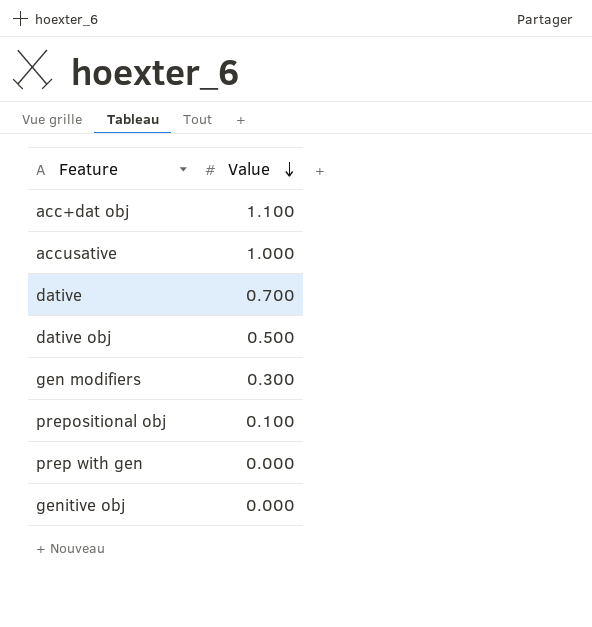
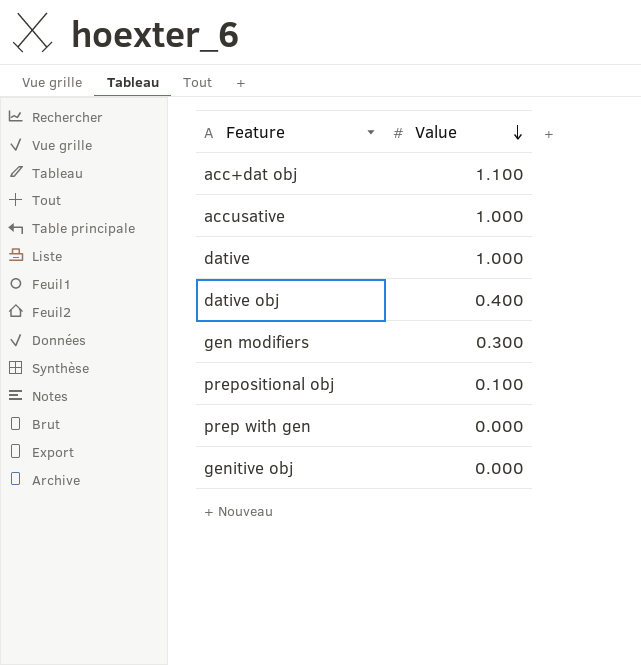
dative | Value: 0.700 -> 1.000
dative obj | Value: 0.500 -> 0.400

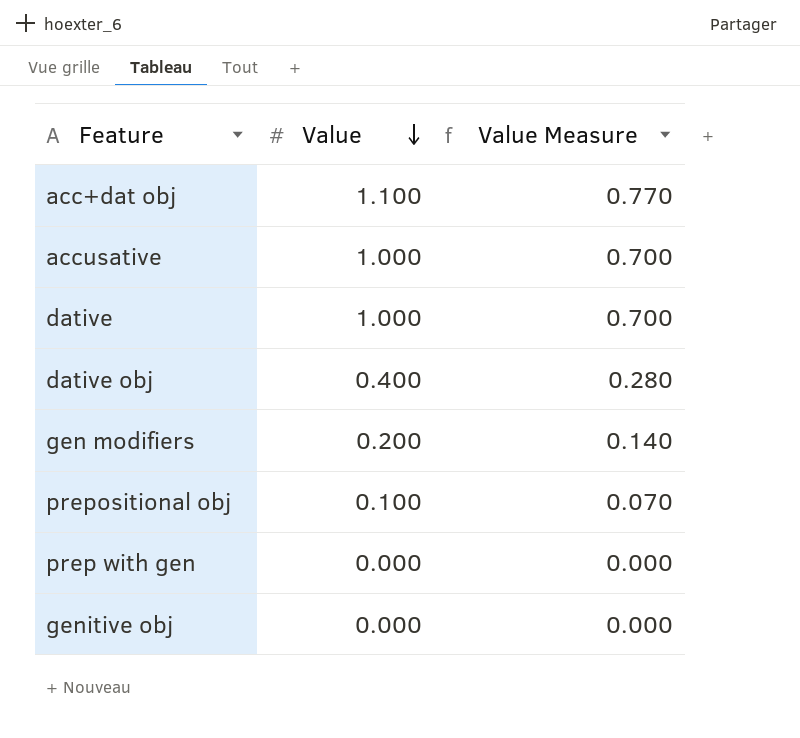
column Value Measure | formula: none -> [Value] * 0.7
gen modifiers | Value: 0.300 -> 0.200

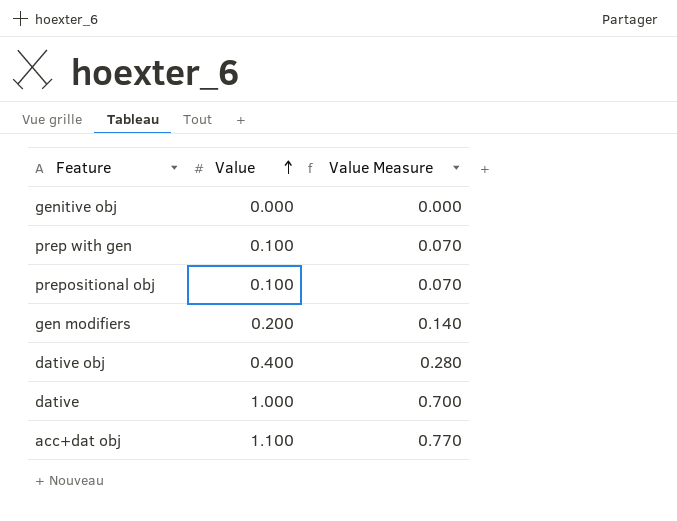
row order: Value descending -> Value ascending
row accusative: 1.000 | 0.700 -> none
prep with gen | Value: 0.000 -> 0.100
prep with gen | Value Measure: 0.000 -> 0.070

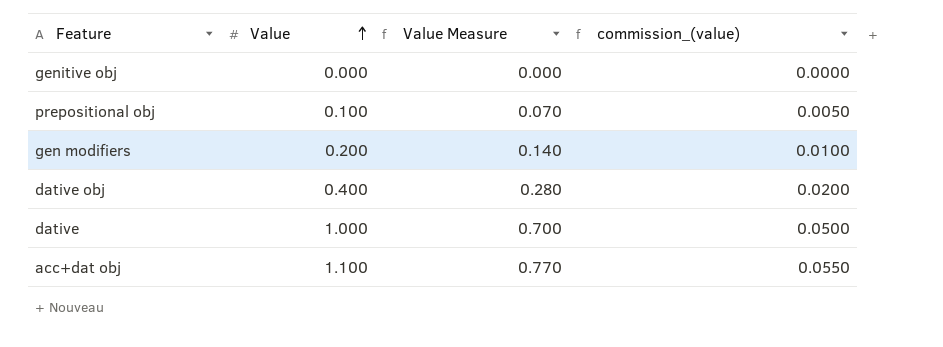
column commission_(value) | formula: none -> [Value] * 0.05
row prep with gen: 0.100 | 0.070 -> none

